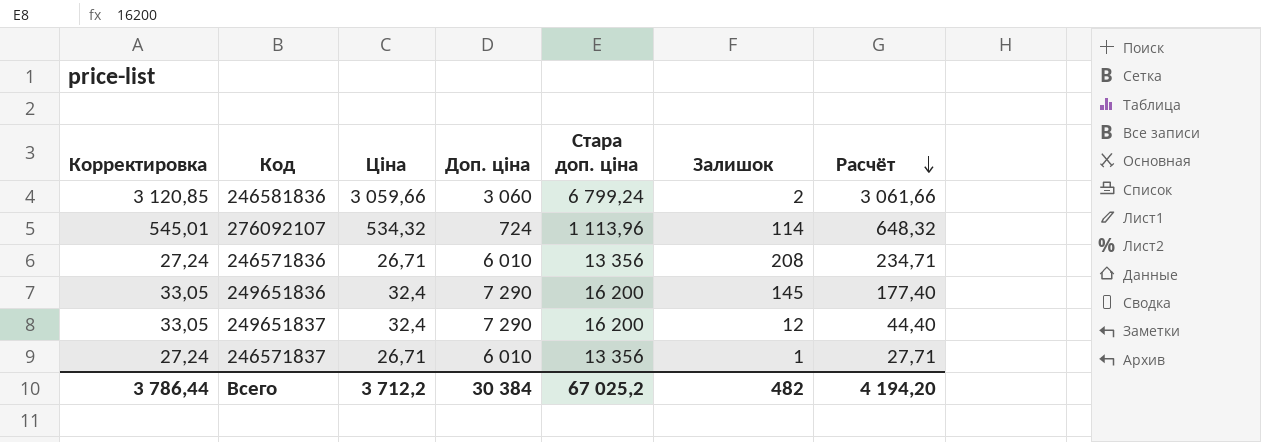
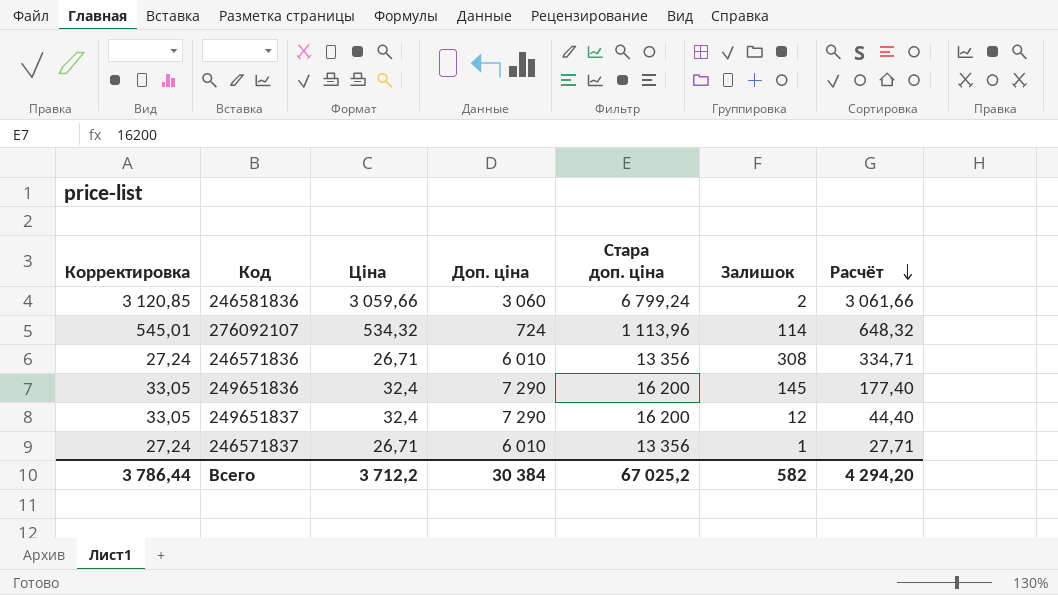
246571836 | Залишок: 208 -> 308
246571836 | Расчёт: 234,71 -> 334,71
Всего | Залишок: 482 -> 582
Всего | Расчёт: 4 194,20 -> 4 294,20

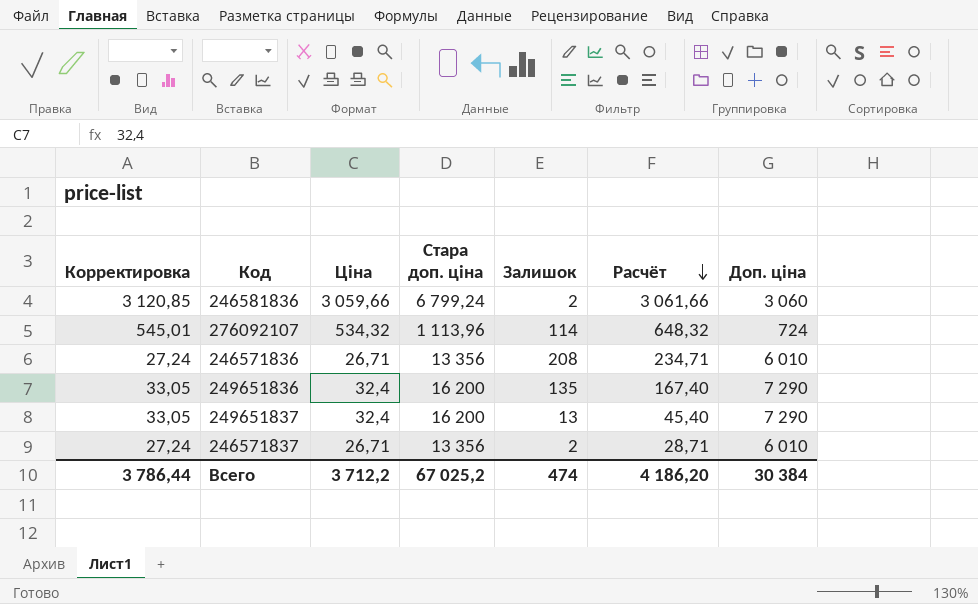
column Доп. ціна | position: 4 -> 7
246571836 | Залишок: 308 -> 208
246571836 | Расчёт: 334,71 -> 234,71
249651836 | Залишок: 145 -> 135
249651836 | Расчёт: 177,40 -> 167,40
249651837 | Залишок: 12 -> 13
249651837 | Расчёт: 44,40 -> 45,40
246571837 | Залишок: 1 -> 2
246571837 | Расчёт: 27,71 -> 28,71
Всего | Залишок: 582 -> 474
Всего | Расчёт: 4 294,20 -> 4 186,20

